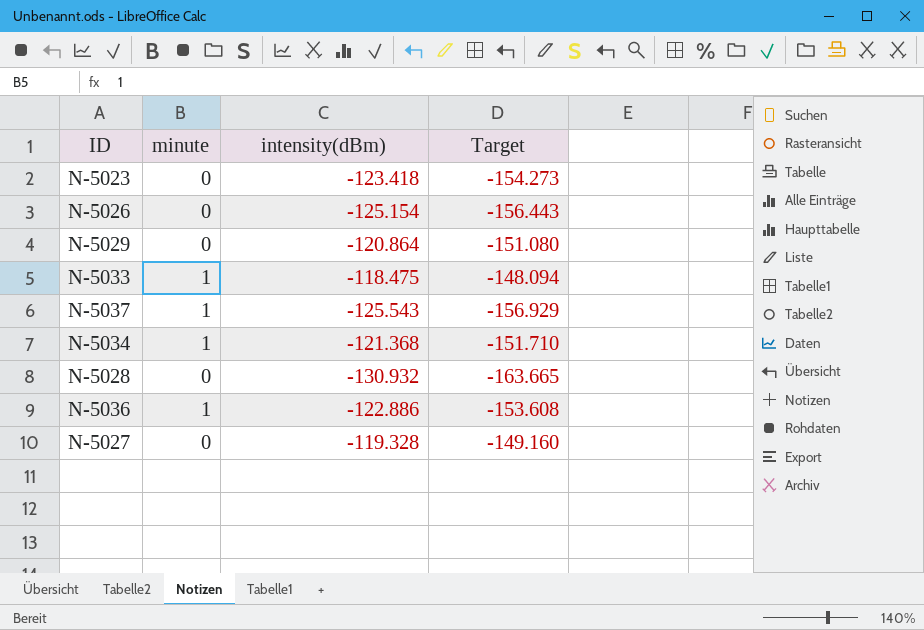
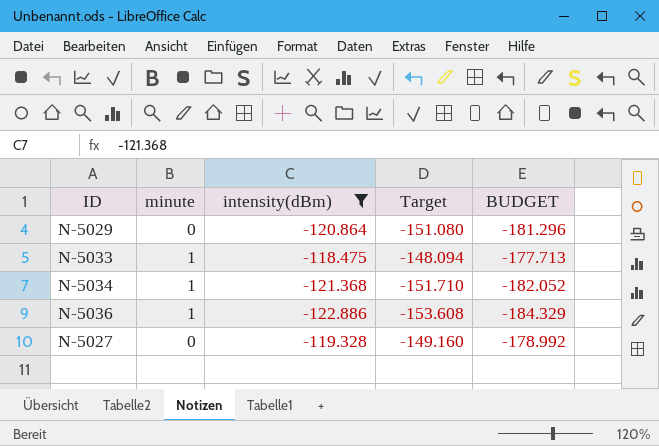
filter: none -> intensity(dBm) >= -122.886
column BUDGET | formula: none -> [intensity(dBm)] * 1.5

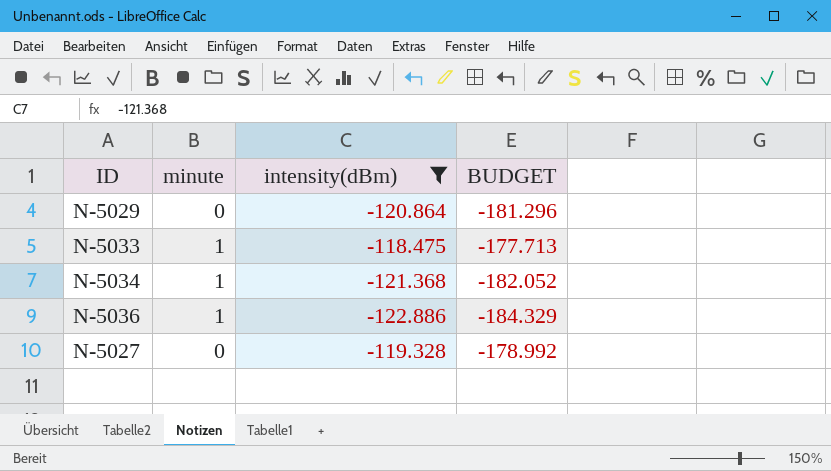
column Target | formula: [intensity(dBm)] * 1.25 -> none

